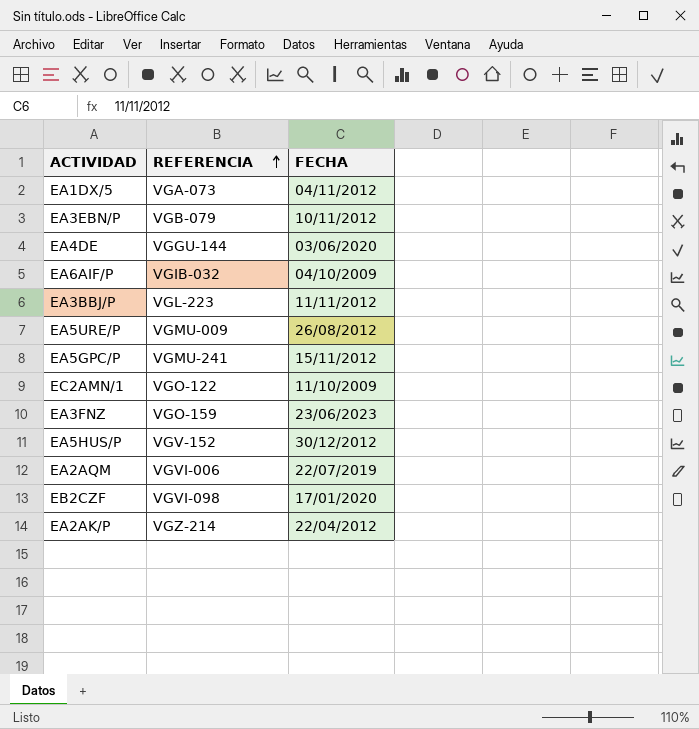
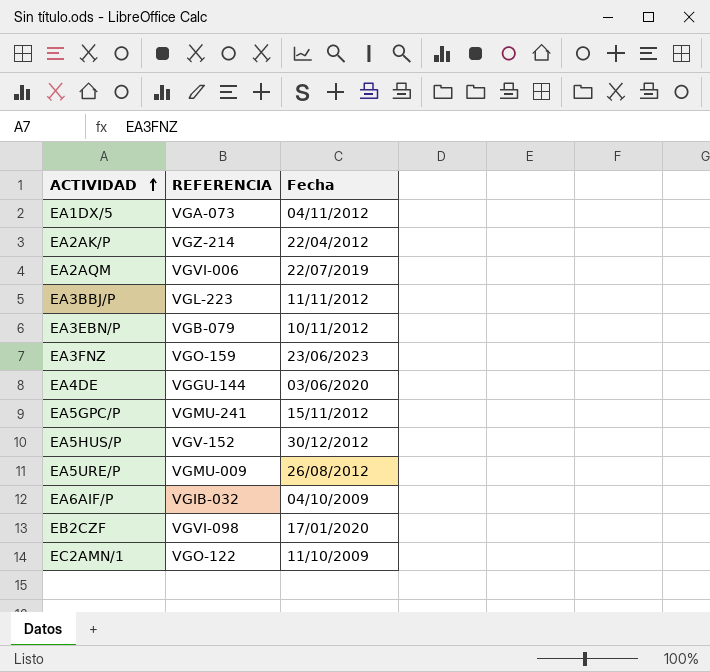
row order: REFERENCIA ascending -> ACTIVIDAD ascending
column name: FECHA -> Fecha

